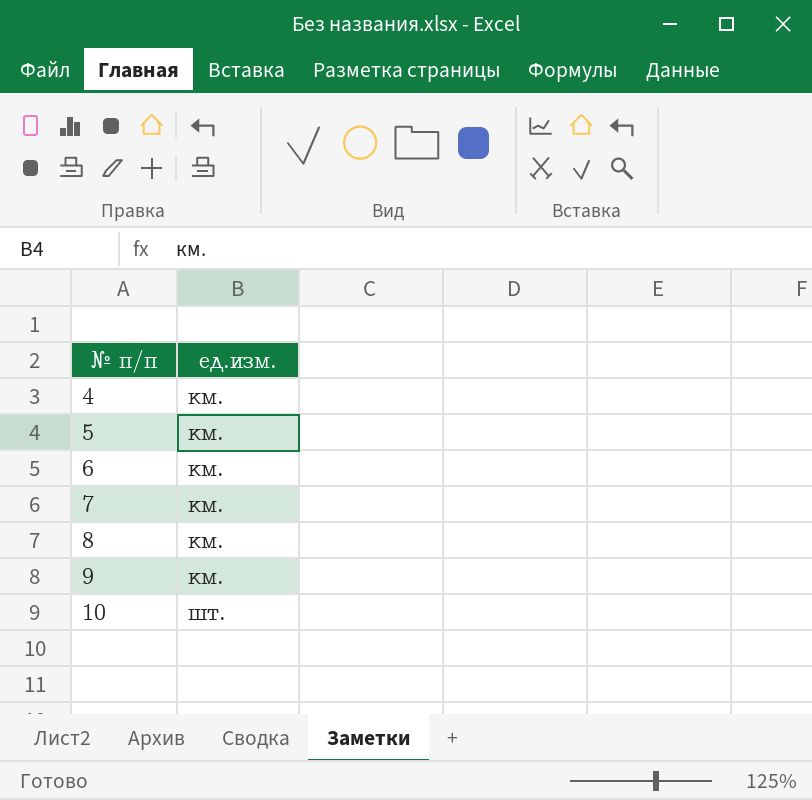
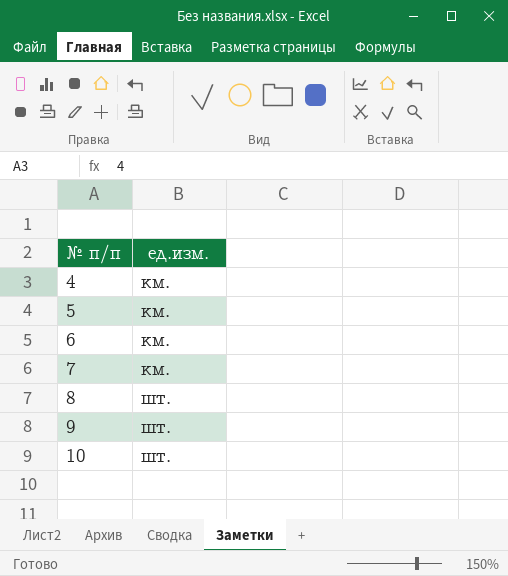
8 | ед.изм.: км. -> шт.
9 | ед.изм.: км. -> шт.

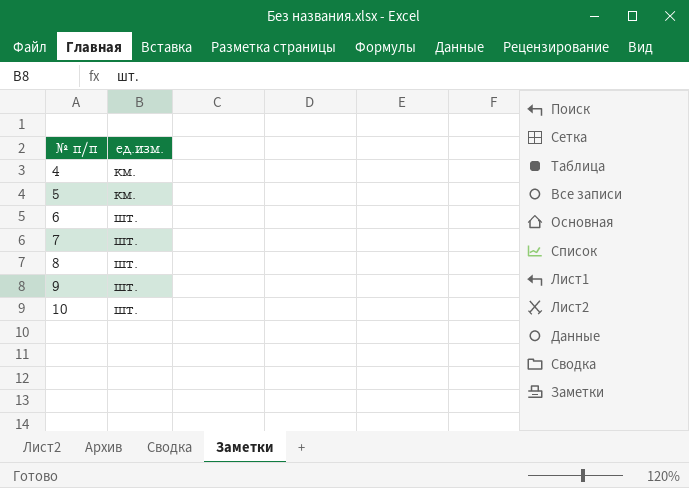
6 | ед.изм.: км. -> шт.
7 | ед.изм.: км. -> шт.

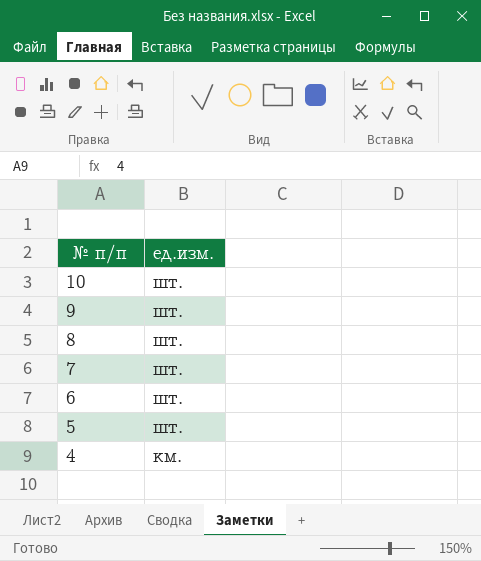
row order: № п/п ascending -> № п/п descending
5 | ед.изм.: км. -> шт.

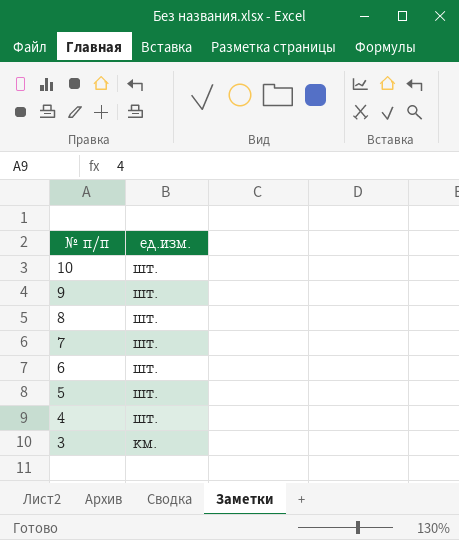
4 | ед.изм.: км. -> шт.
row 3: none -> км.

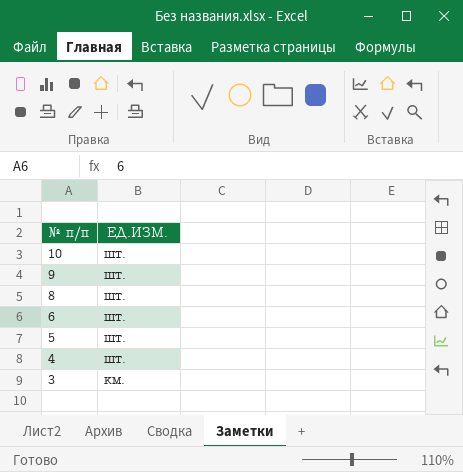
column name: ед.изм. -> ЕД.ИЗМ.
row 7: шт. -> none

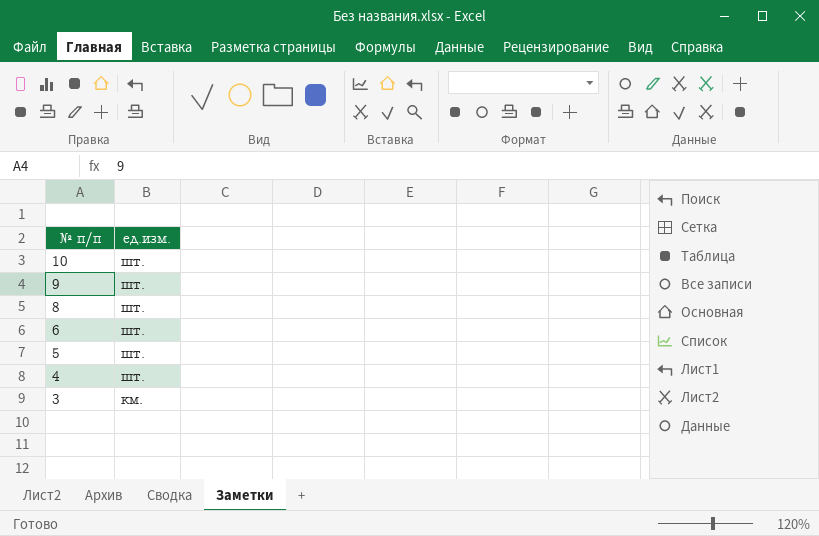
column name: ЕД.ИЗМ. -> ед.изм.

